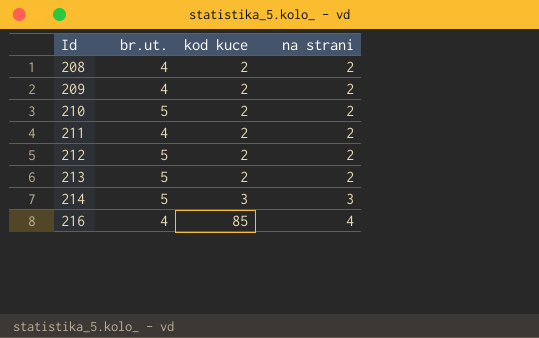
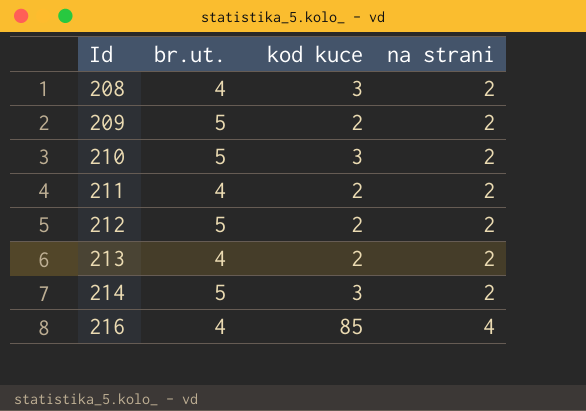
208 | kod kuce: 2 -> 3
209 | br.ut.: 4 -> 5
210 | kod kuce: 2 -> 3
213 | br.ut.: 5 -> 4
214 | na strani: 3 -> 2

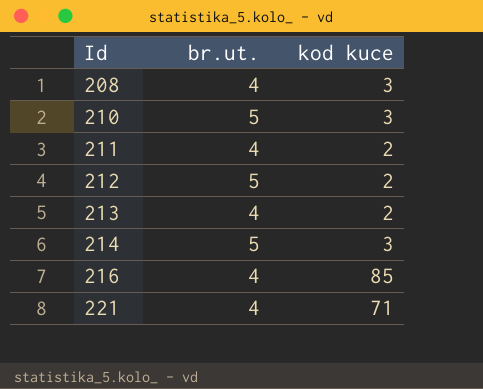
column na strani | position: 4 -> none
row 209: 5 | 2 | 2 -> none
row 221: none -> 4 | 71

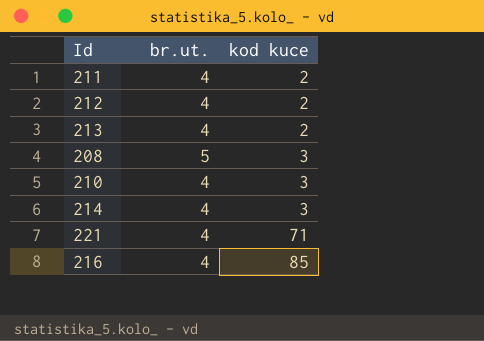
row order: Id ascending -> kod kuce ascending
212 | br.ut.: 5 -> 4
208 | br.ut.: 4 -> 5
210 | br.ut.: 5 -> 4
214 | br.ut.: 5 -> 4

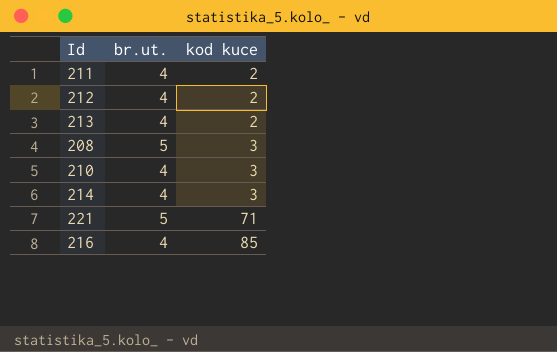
221 | br.ut.: 4 -> 5

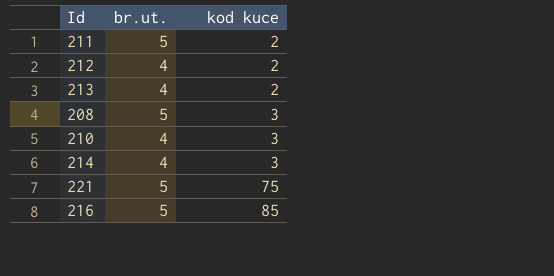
211 | br.ut.: 4 -> 5
221 | kod kuce: 71 -> 75
216 | br.ut.: 4 -> 5

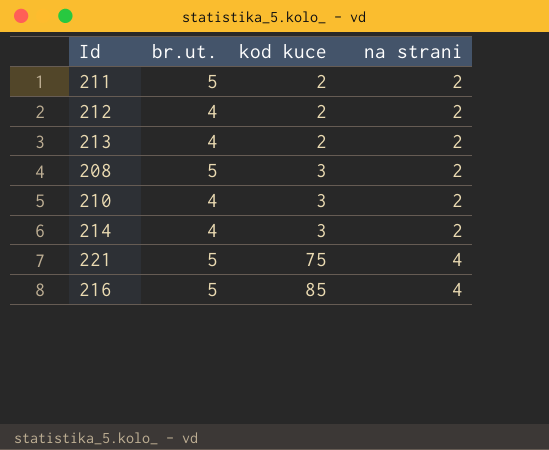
column na strani | position: none -> 4

